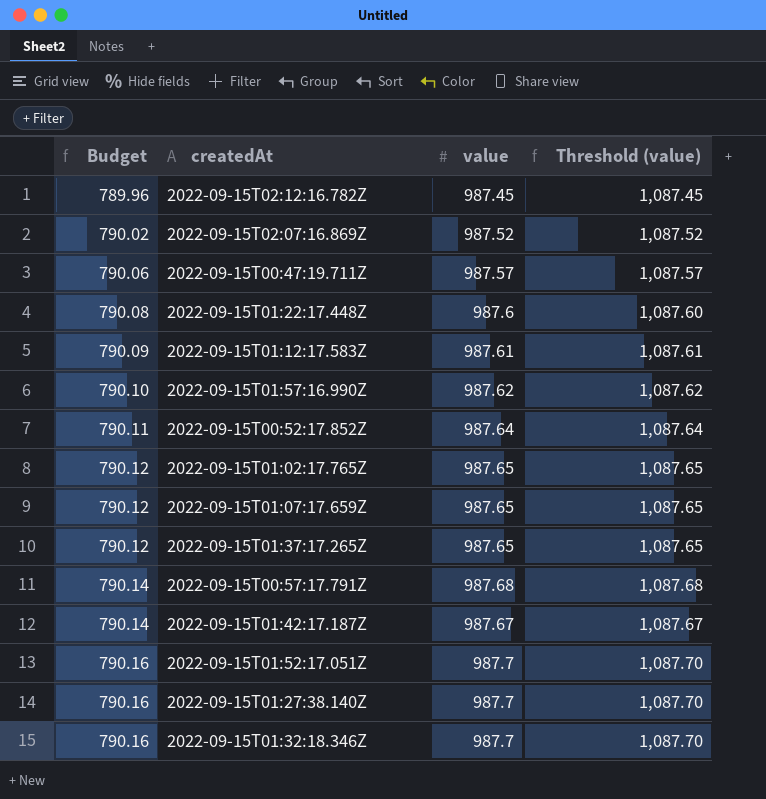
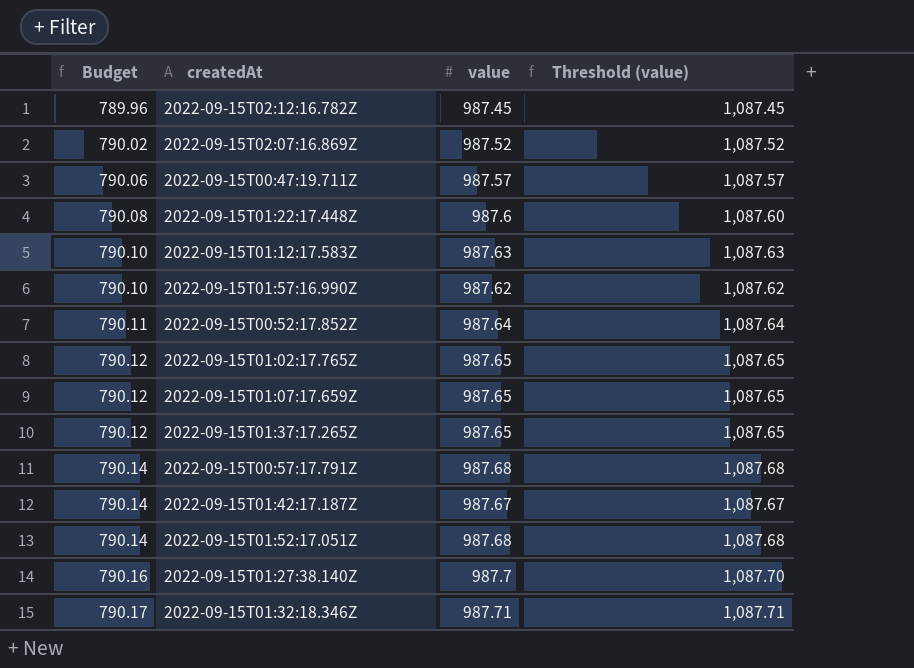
2022-09-15T01:12:17.583Z | Budget: 790.09 -> 790.10
2022-09-15T01:12:17.583Z | value: 987.61 -> 987.63
2022-09-15T01:12:17.583Z | Threshold (value): 1,087.61 -> 1,087.63
2022-09-15T01:52:17.051Z | Budget: 790.16 -> 790.14
2022-09-15T01:52:17.051Z | value: 987.7 -> 987.68
2022-09-15T01:52:17.051Z | Threshold (value): 1,087.70 -> 1,087.68
2022-09-15T01:32:18.346Z | Budget: 790.16 -> 790.17
2022-09-15T01:32:18.346Z | value: 987.7 -> 987.71
2022-09-15T01:32:18.346Z | Threshold (value): 1,087.70 -> 1,087.71

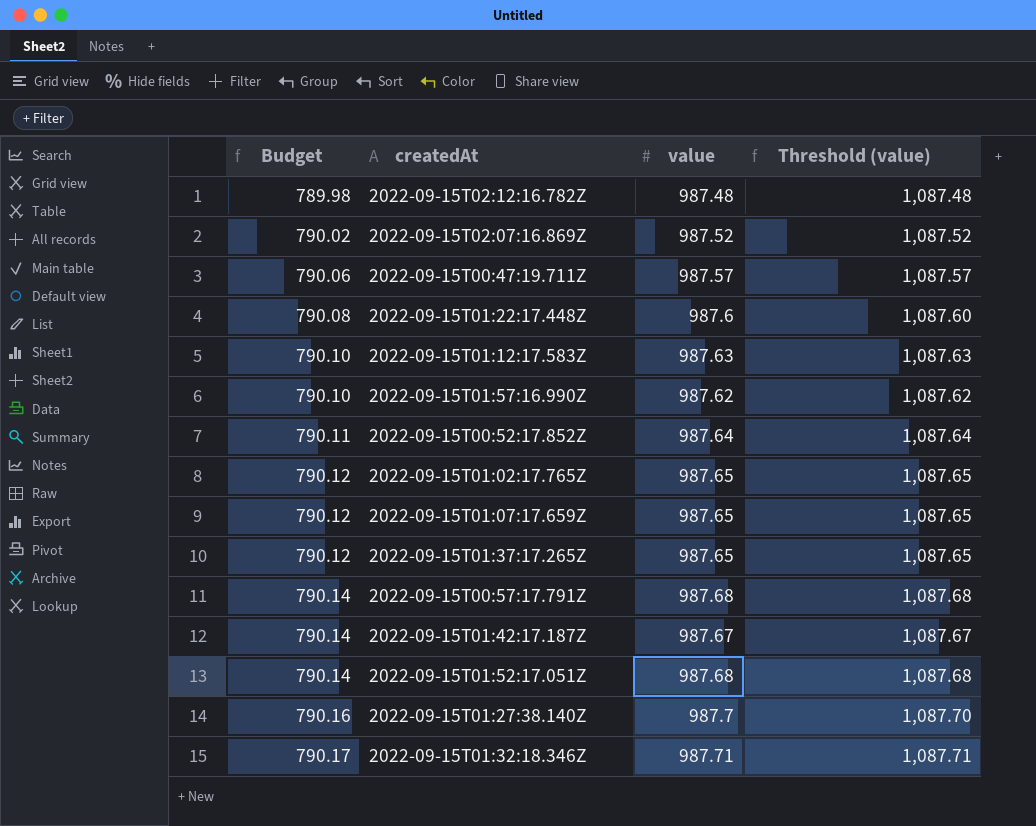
2022-09-15T02:12:16.782Z | Budget: 789.96 -> 789.98
2022-09-15T02:12:16.782Z | value: 987.45 -> 987.48
2022-09-15T02:12:16.782Z | Threshold (value): 1,087.45 -> 1,087.48

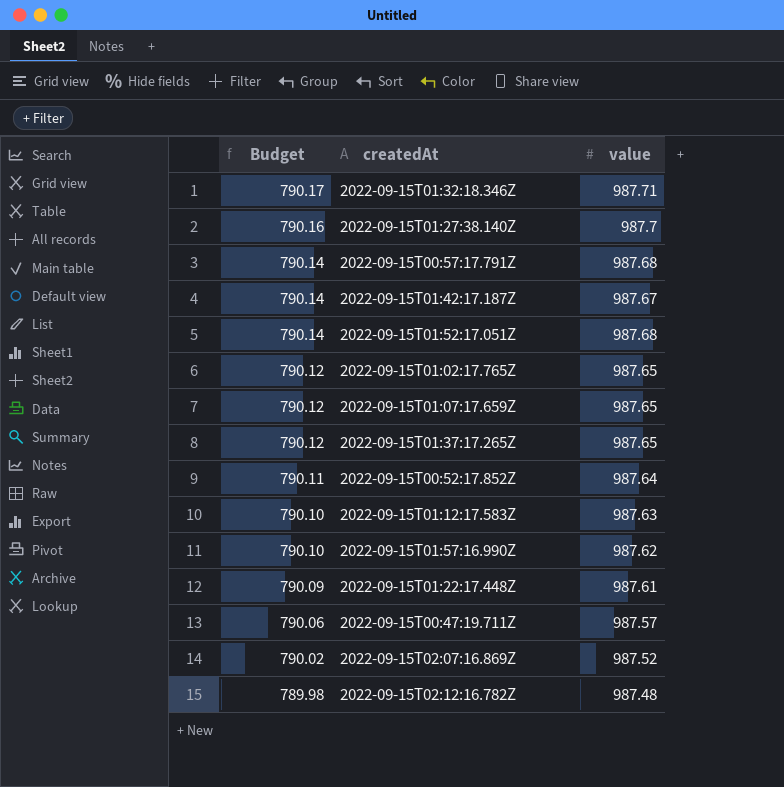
row order: Budget ascending -> Budget descending
column Threshold (value) | formula: [value] + 100 -> none
2022-09-15T01:22:17.448Z | Budget: 790.08 -> 790.09
2022-09-15T01:22:17.448Z | value: 987.6 -> 987.61

